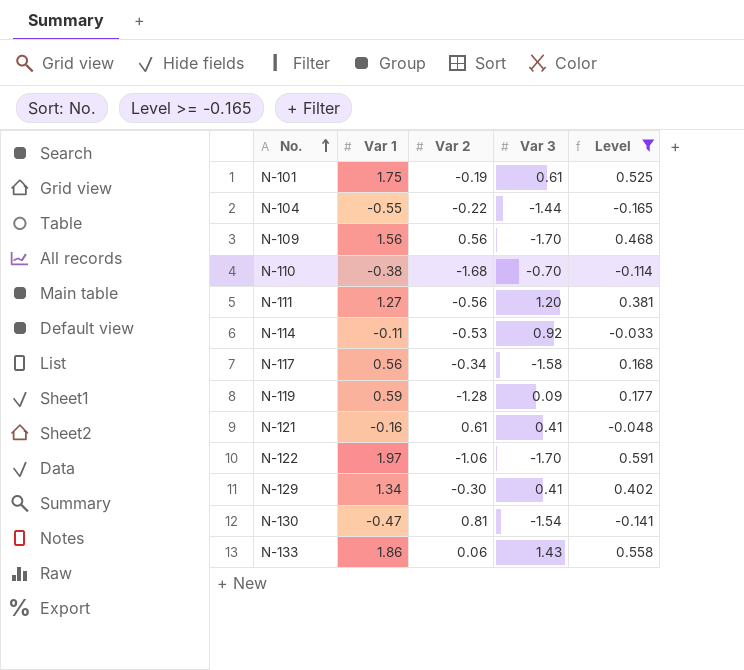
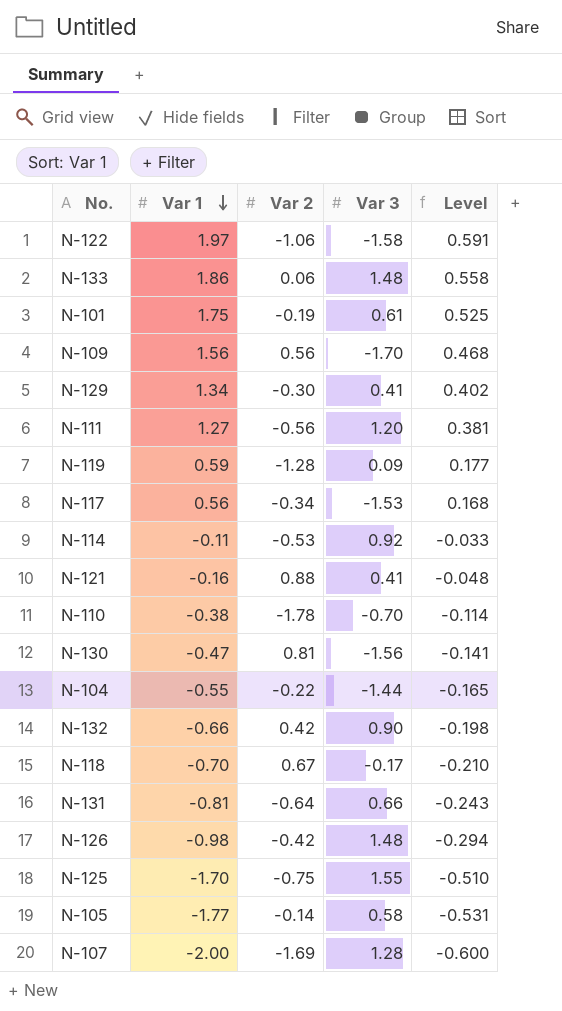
filter: Level >= -0.165 -> none
row order: No. ascending -> Var 1 descending
N-122 | Var 3: -1.70 -> -1.58
N-133 | Var 3: 1.43 -> 1.48
N-117 | Var 3: -1.58 -> -1.53
N-121 | Var 2: 0.61 -> 0.88
N-110 | Var 2: -1.68 -> -1.78
N-130 | Var 3: -1.54 -> -1.56

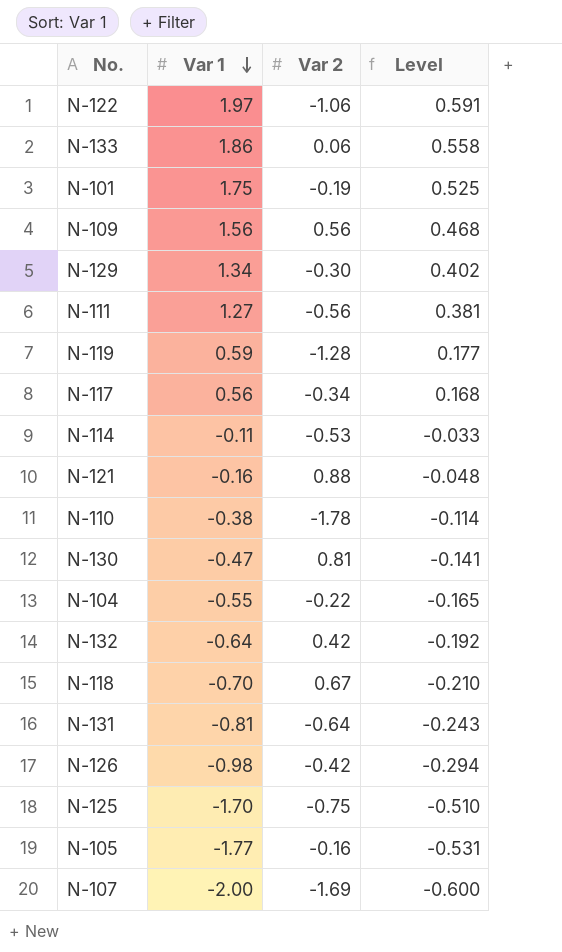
column Var 3 | position: 4 -> none
N-132 | Var 1: -0.66 -> -0.64
N-132 | Level: -0.198 -> -0.192
N-105 | Var 2: -0.14 -> -0.16

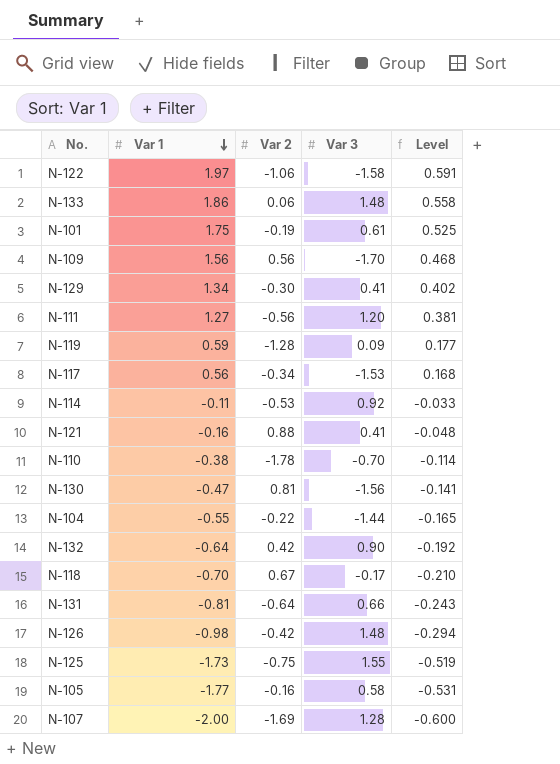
column Var 3 | position: none -> 4
N-125 | Var 1: -1.70 -> -1.73
N-125 | Level: -0.510 -> -0.519

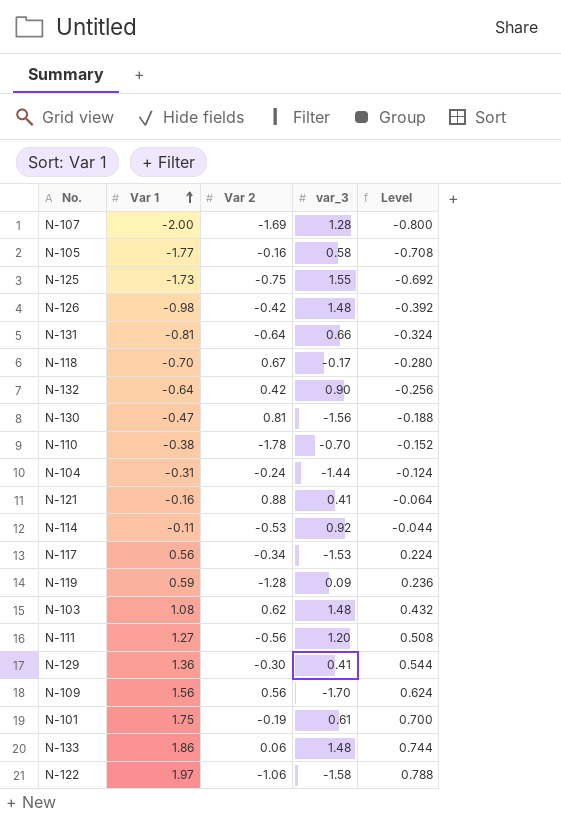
row order: Var 1 descending -> Var 1 ascending
column name: Var 3 -> var_3
column Level | formula: [Var 1] * 0.3 -> [Var 1] * 0.4
N-104 | Var 1: -0.55 -> -0.31
N-104 | Var 2: -0.22 -> -0.24
row N-103: none -> 1.08 | 0.62 | 1.48 | 0.432
N-129 | Var 1: 1.34 -> 1.36

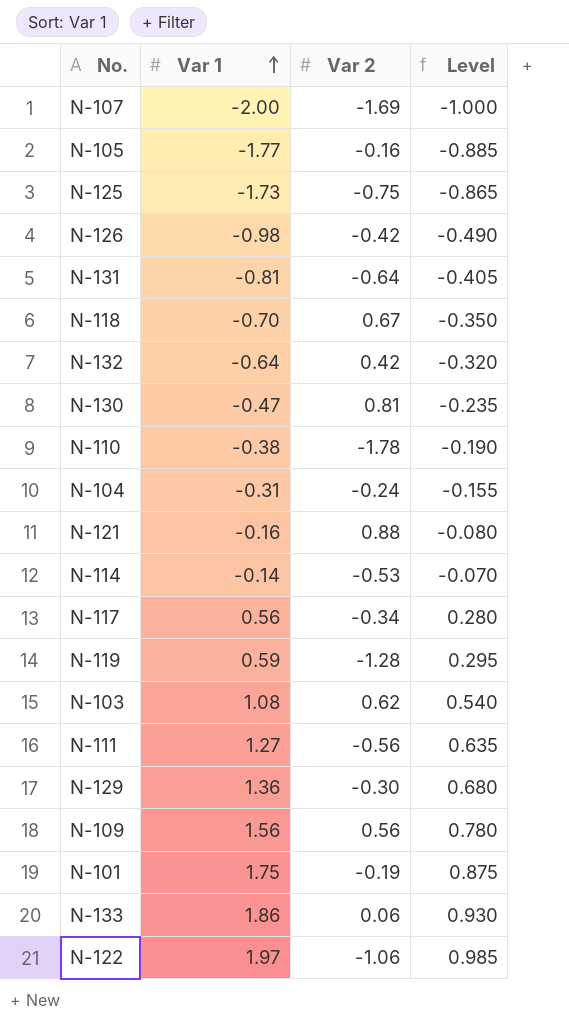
column var_3 | position: 4 -> none
column Level | formula: [Var 1] * 0.4 -> [Var 1] * 0.5
N-114 | Var 1: -0.11 -> -0.14

